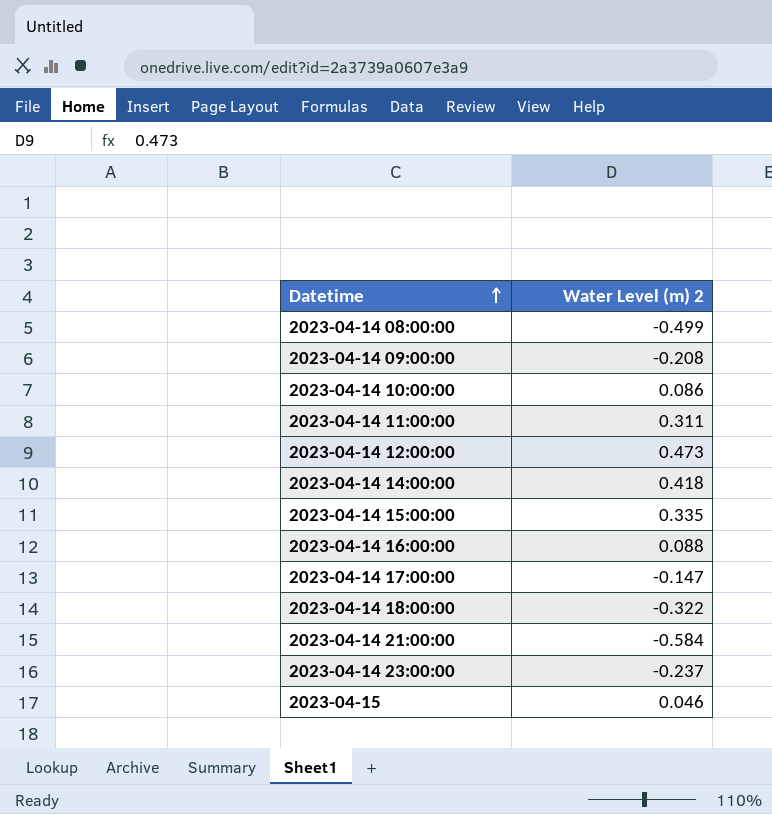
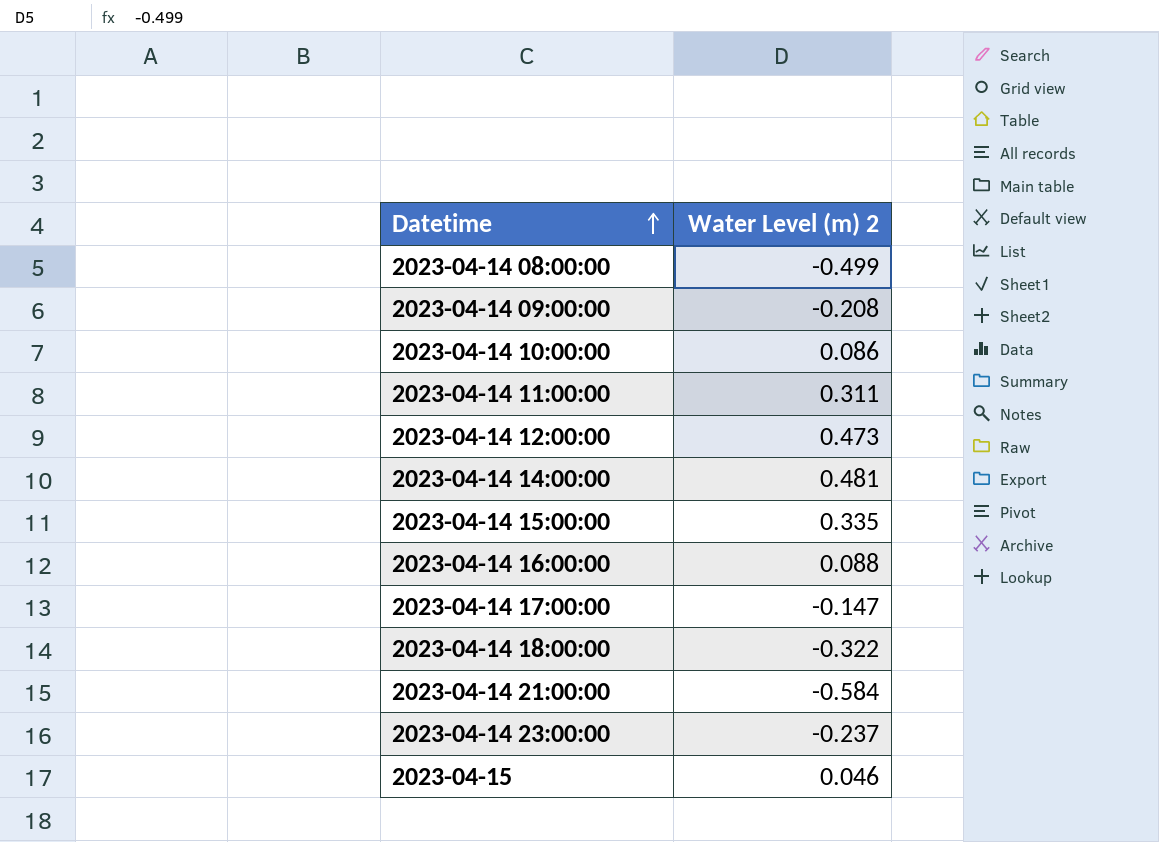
2023-04-14 14:00:00 | Water Level (m) 2: 0.418 -> 0.481

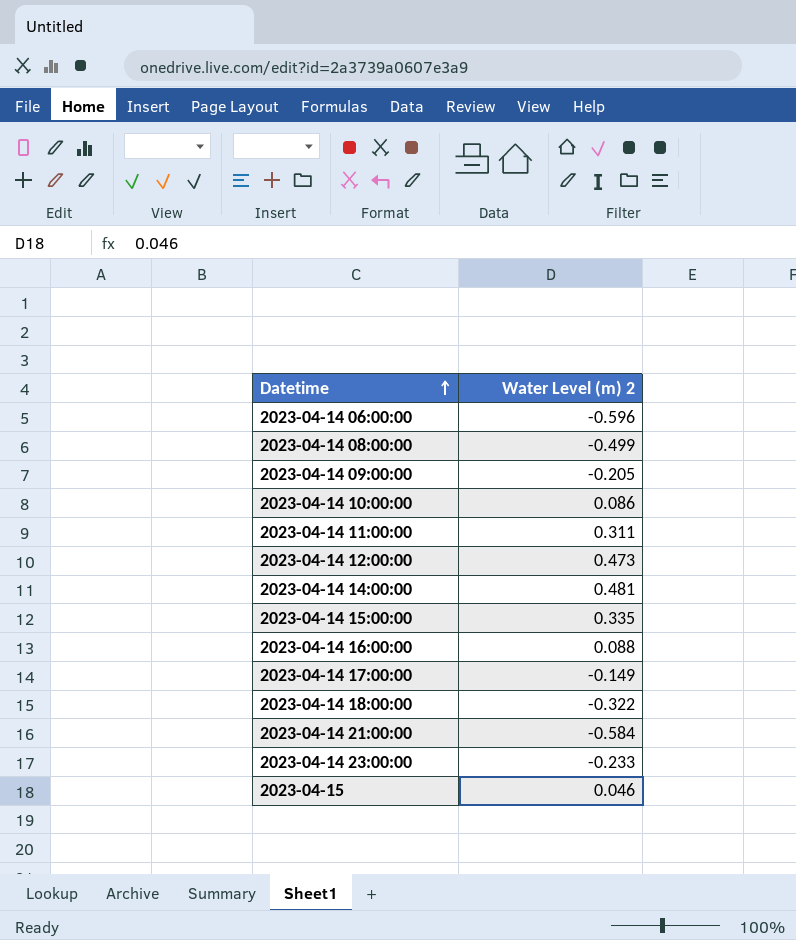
row 2023-04-14 06:00:00: none -> -0.596
2023-04-14 09:00:00 | Water Level (m) 2: -0.208 -> -0.205
2023-04-14 17:00:00 | Water Level (m) 2: -0.147 -> -0.149
2023-04-14 23:00:00 | Water Level (m) 2: -0.237 -> -0.233

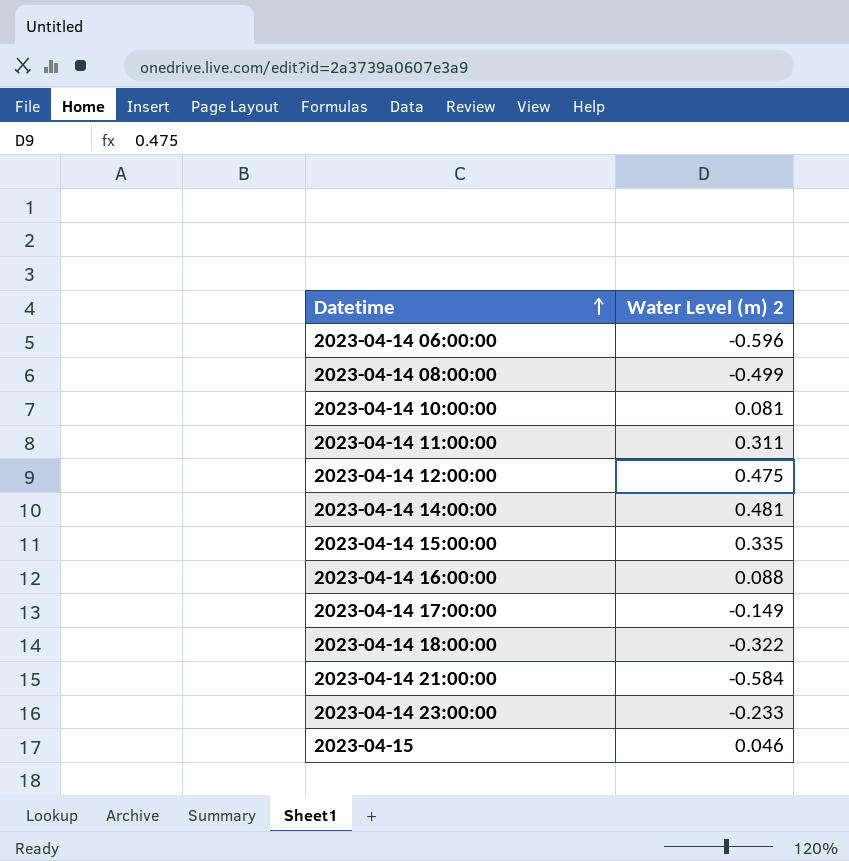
row 2023-04-14 09:00:00: -0.205 -> none
2023-04-14 10:00:00 | Water Level (m) 2: 0.086 -> 0.081
2023-04-14 12:00:00 | Water Level (m) 2: 0.473 -> 0.475

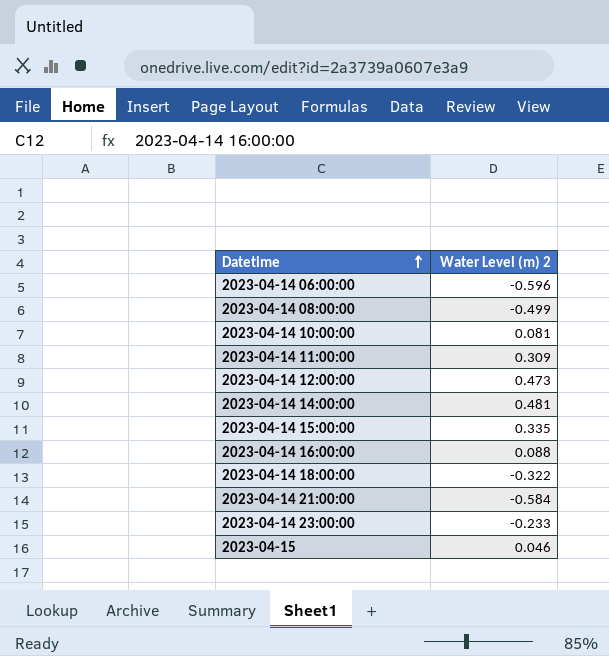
row 2023-04-14 17:00:00: -0.149 -> none
2023-04-14 11:00:00 | Water Level (m) 2: 0.311 -> 0.309
2023-04-14 12:00:00 | Water Level (m) 2: 0.475 -> 0.473

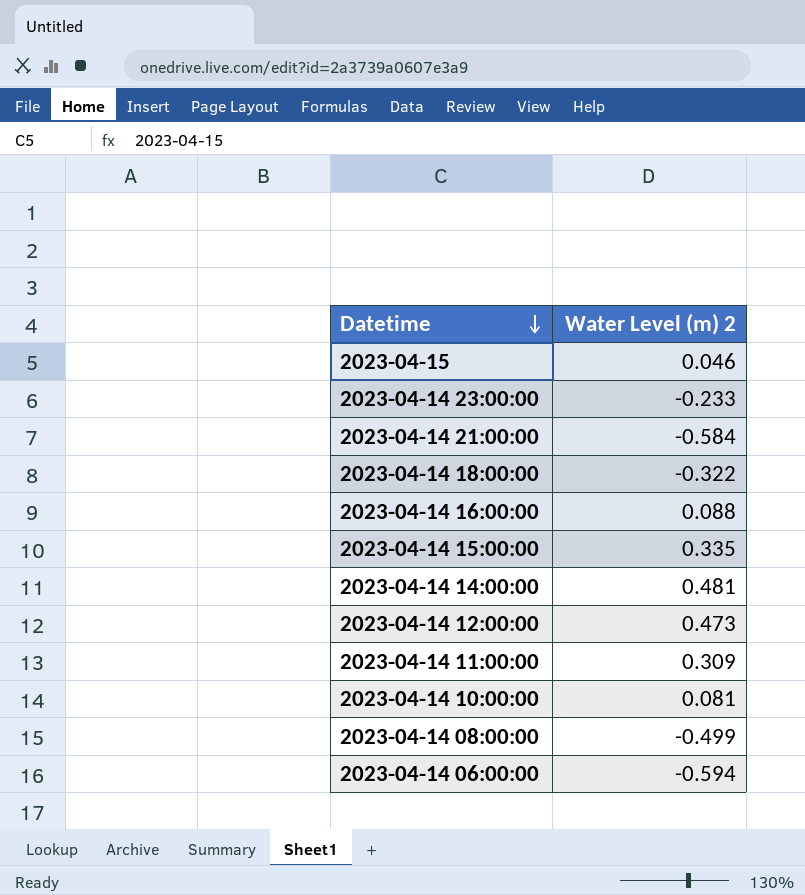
row order: Datetime ascending -> Datetime descending
2023-04-14 06:00:00 | Water Level (m) 2: -0.596 -> -0.594

